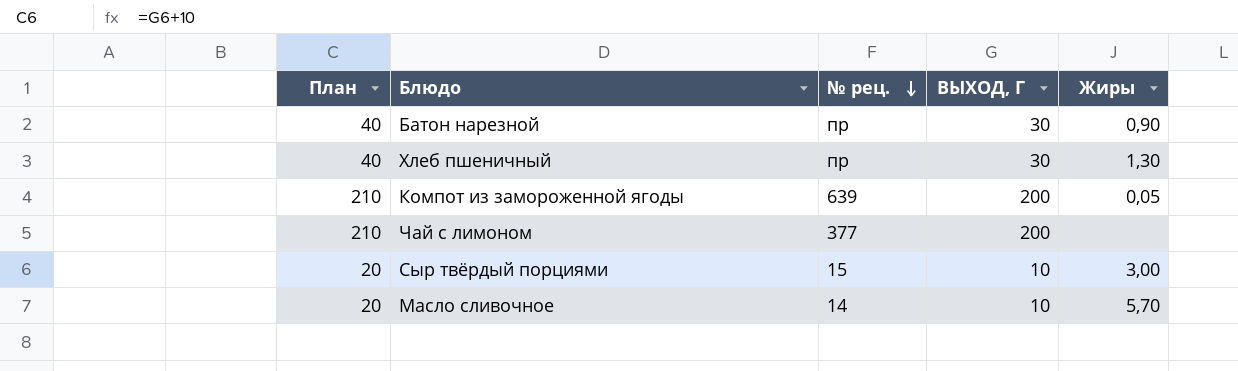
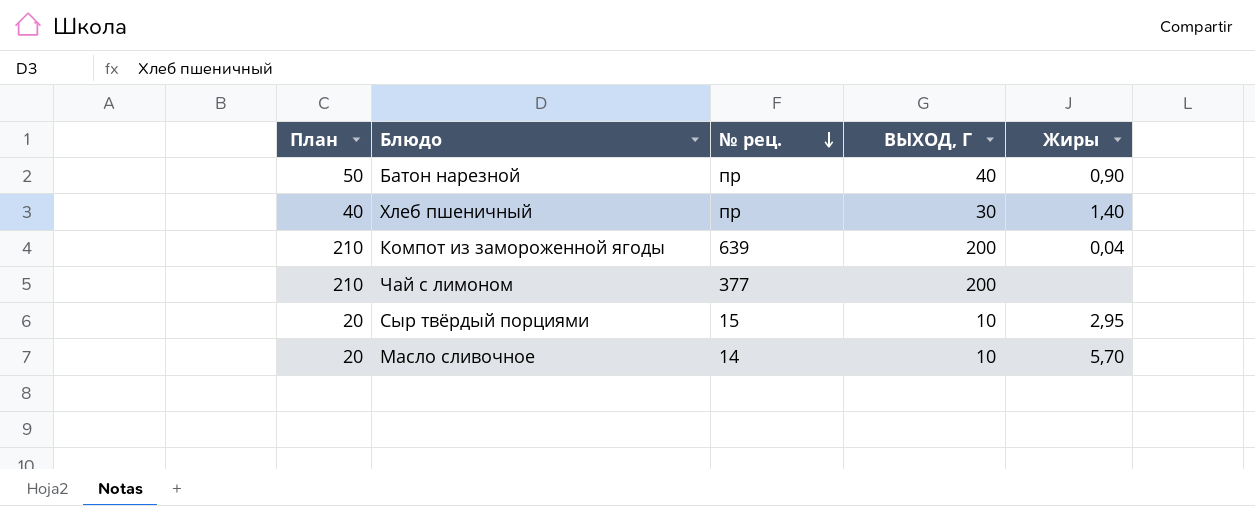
Батон нарезной | План: 40 -> 50
Батон нарезной | ВЫХОД, Г: 30 -> 40
Хлеб пшеничный | Жиры: 1,30 -> 1,40
Компот из замороженной ягоды | Жиры: 0,05 -> 0,04
Сыр твёрдый порциями | Жиры: 3,00 -> 2,95

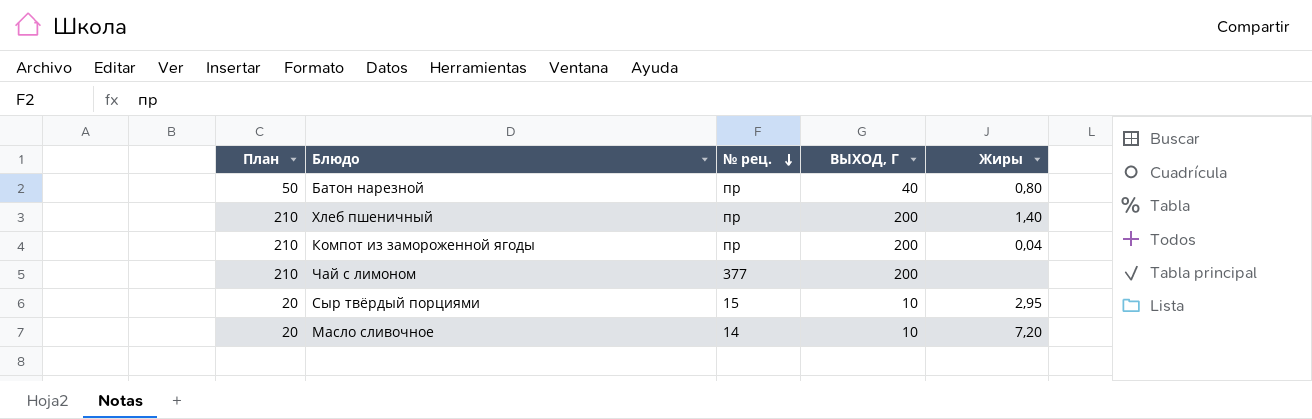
Батон нарезной | Жиры: 0,90 -> 0,80
Хлеб пшеничный | План: 40 -> 210
Хлеб пшеничный | ВЫХОД, Г: 30 -> 200
Компот из замороженной ягоды | № рец.: 639 -> пр
Масло сливочное | Жиры: 5,70 -> 7,20

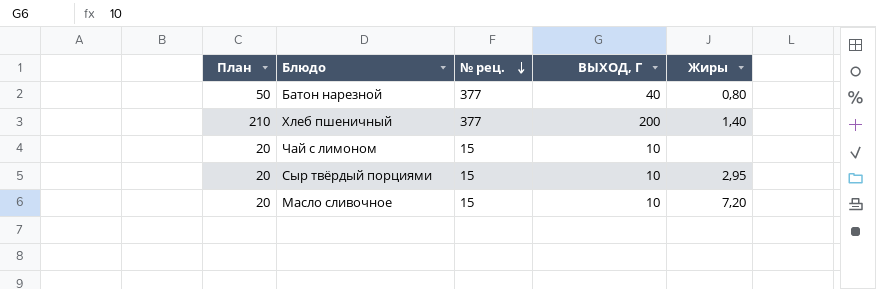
row Компот из замороженной ягоды: 210 | пр | 200 | 0,04 -> none
Батон нарезной | № рец.: пр -> 377
Хлеб пшеничный | № рец.: пр -> 377
Чай с лимоном | План: 210 -> 20
Чай с лимоном | № рец.: 377 -> 15
Чай с лимоном | ВЫХОД, Г: 200 -> 10
Масло сливочное | № рец.: 14 -> 15

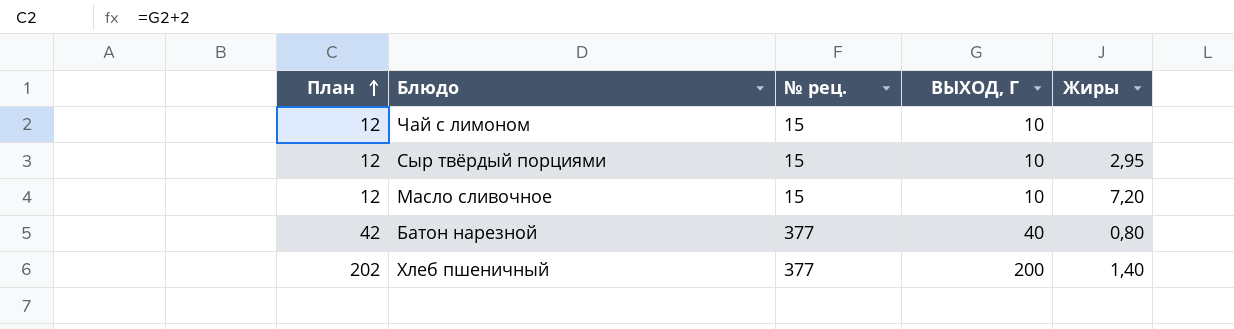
row order: № рец. descending -> План ascending
column План | formula: [ВЫХОД, Г] + 10 -> [ВЫХОД, Г] + 2

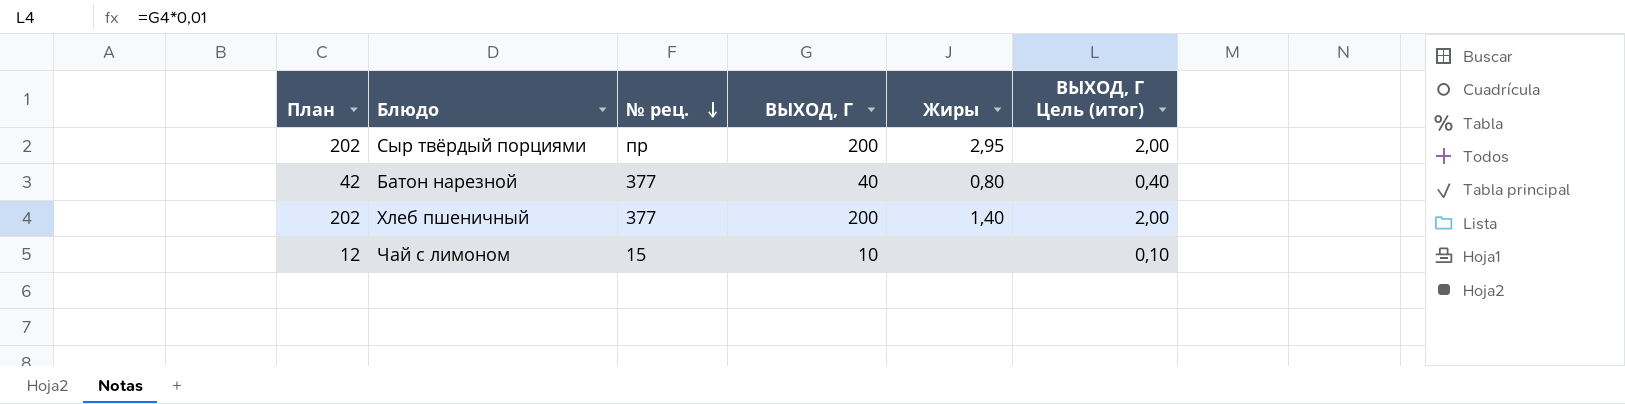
row order: План ascending -> № рец. descending
column ВЫХОД, Г Цель (итог) | formula: none -> [ВЫХОД, Г] * 0,01
row Масло сливочное: 12 | 15 | 10 | 7,20 -> none
Сыр твёрдый порциями | План: 12 -> 202
Сыр твёрдый порциями | № рец.: 15 -> пр
Сыр твёрдый порциями | ВЫХОД, Г: 10 -> 200

